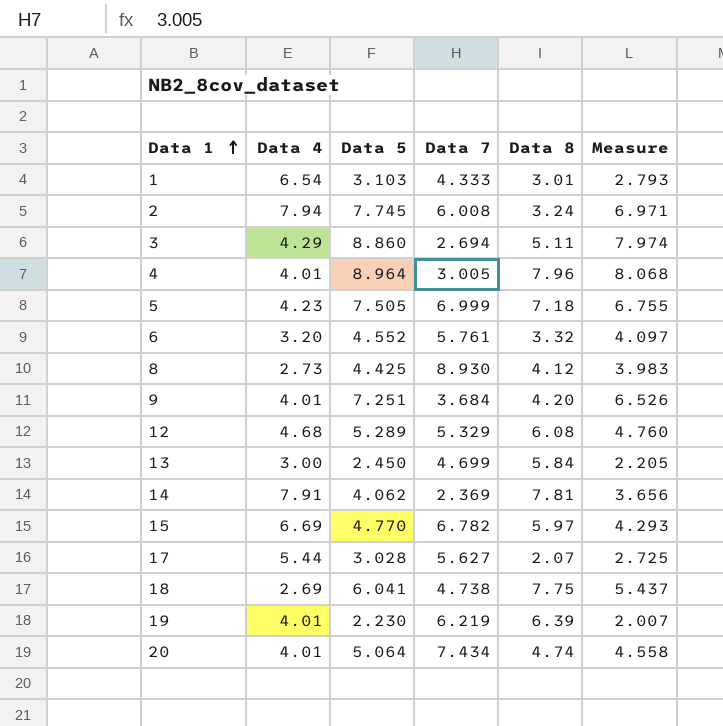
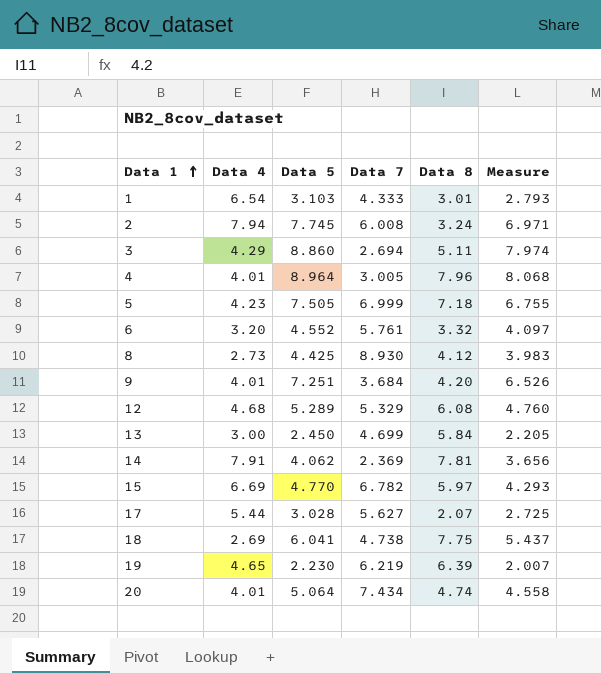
19 | Data 4: 4.01 -> 4.65

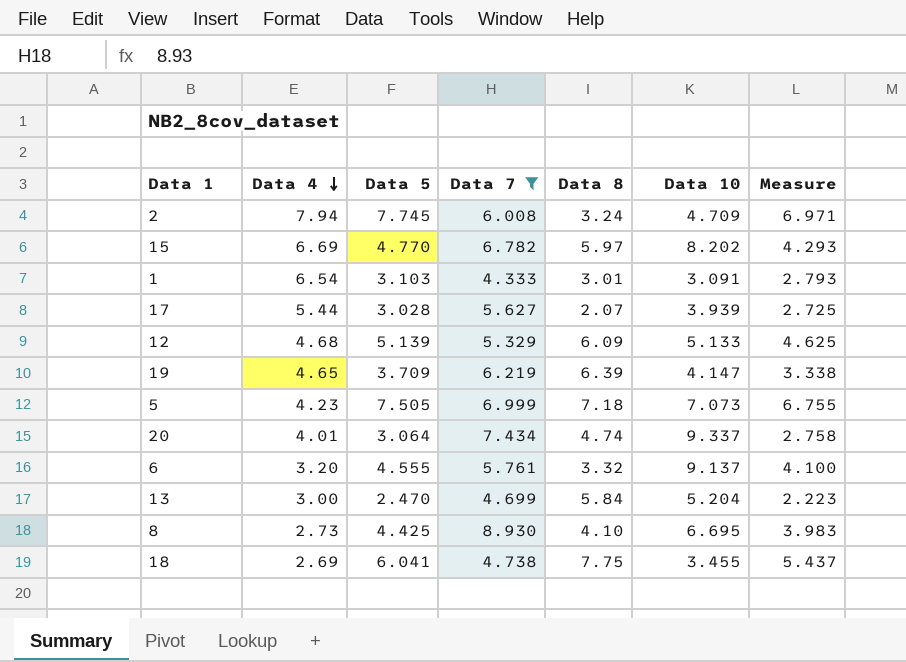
filter: none -> Data 7 >= 4.333
row order: Data 1 ascending -> Data 4 descending
column Data 10 | position: none -> 6
12 | Data 5: 5.289 -> 5.139
12 | Data 8: 6.08 -> 6.09
12 | Measure: 4.760 -> 4.625
19 | Data 5: 2.230 -> 3.709
19 | Measure: 2.007 -> 3.338
20 | Data 5: 5.064 -> 3.064
20 | Measure: 4.558 -> 2.758
6 | Data 5: 4.552 -> 4.555
6 | Measure: 4.097 -> 4.100
13 | Data 5: 2.450 -> 2.470
13 | Measure: 2.205 -> 2.223
8 | Data 8: 4.12 -> 4.10

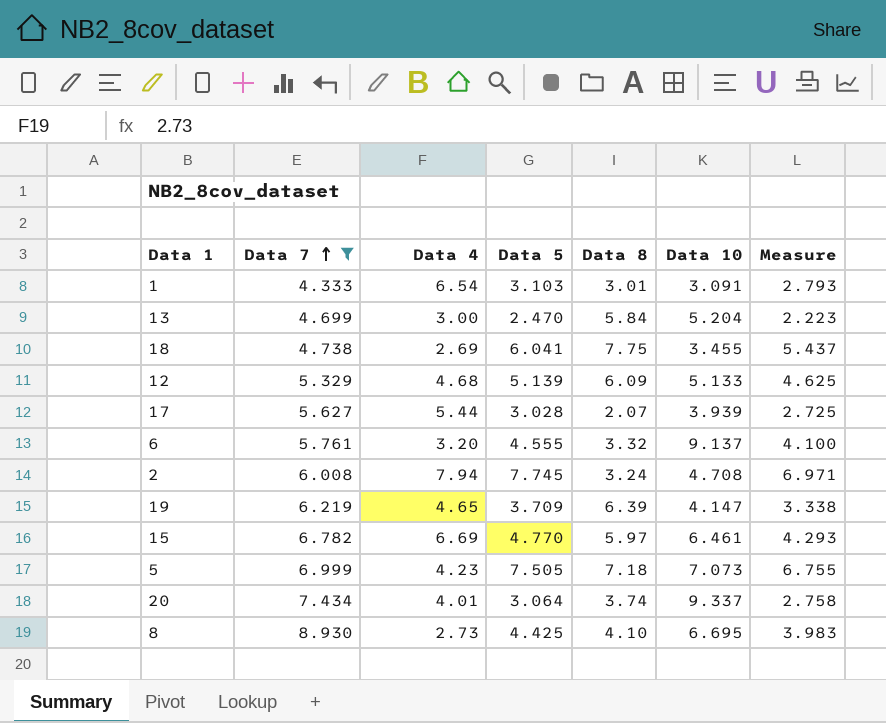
row order: Data 4 descending -> Data 7 ascending
column Data 7 | position: 4 -> 2
2 | Data 10: 4.709 -> 4.708
15 | Data 10: 8.202 -> 6.461
20 | Data 8: 4.74 -> 3.74

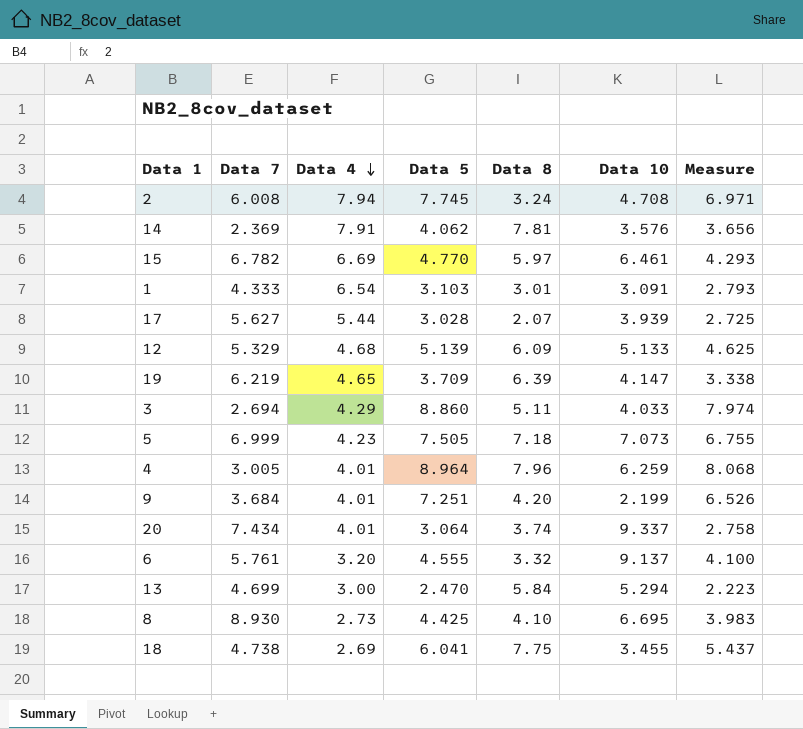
filter: Data 7 >= 4.333 -> none
row order: Data 7 ascending -> Data 4 descending
13 | Data 10: 5.204 -> 5.294

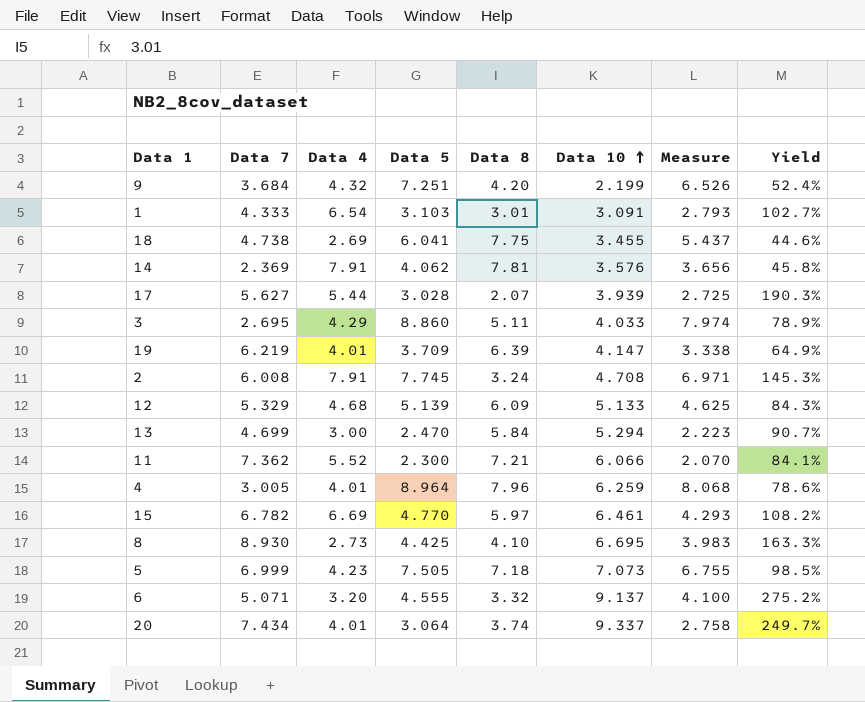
row order: Data 4 descending -> Data 10 ascending
column Yield | formula: none -> [Data 10] / [Data 8]
9 | Data 4: 4.01 -> 4.32
3 | Data 7: 2.694 -> 2.695
19 | Data 4: 4.65 -> 4.01
2 | Data 4: 7.94 -> 7.91
row 11: none -> 7.362 | 5.52 | 2.300 | 7.21 | 6.066 | 2.070 | 84.1%
6 | Data 7: 5.761 -> 5.071

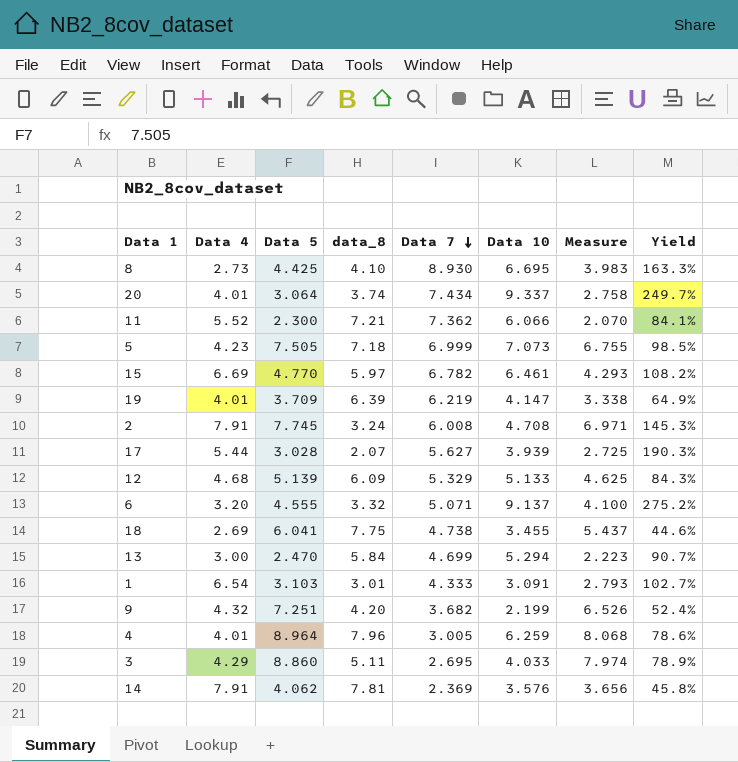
row order: Data 10 ascending -> Data 7 descending
column name: Data 8 -> data_8
column Data 7 | position: 2 -> 5
9 | Data 7: 3.684 -> 3.682

